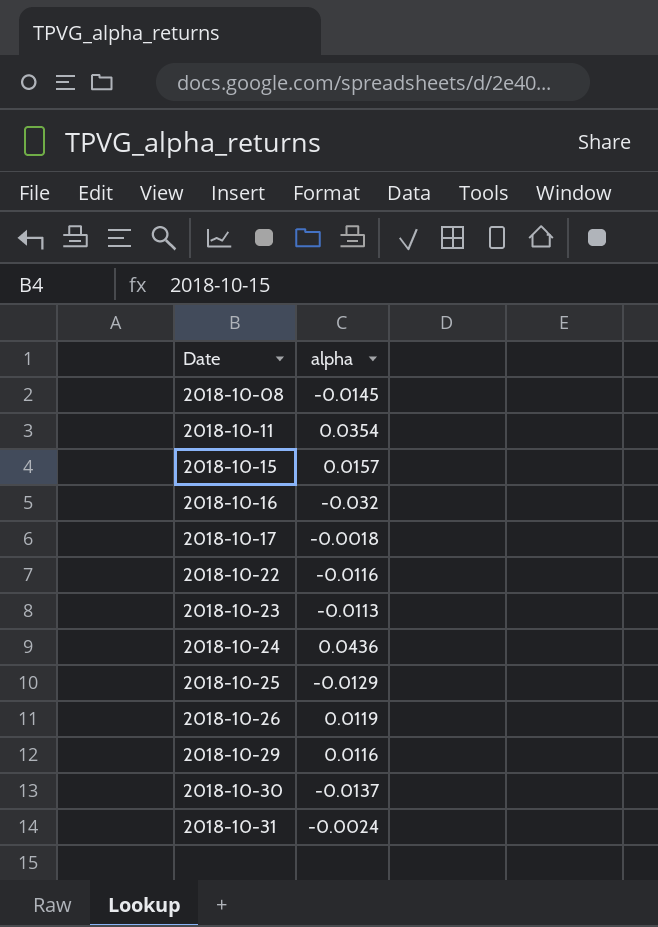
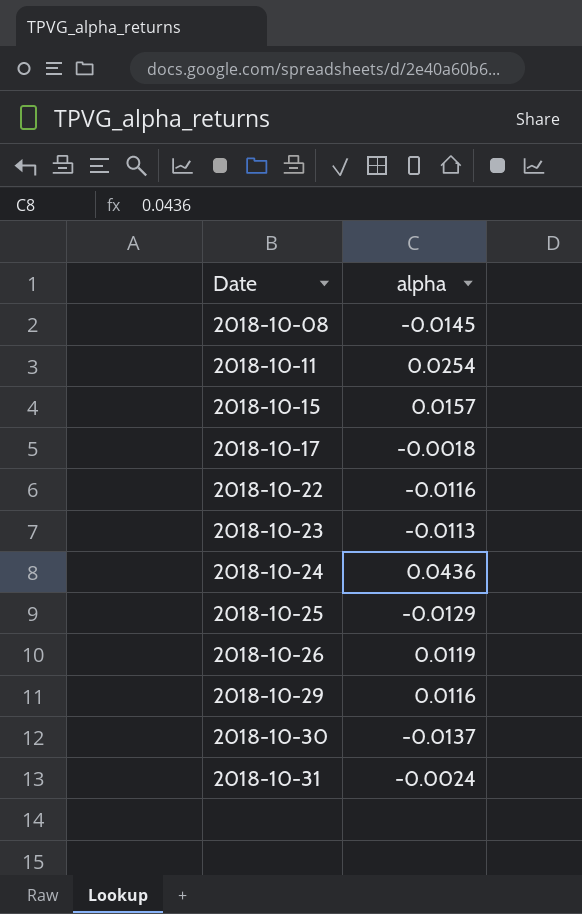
row 2018-10-16: -0.032 -> none
2018-10-11 | alpha: 0.0354 -> 0.0254

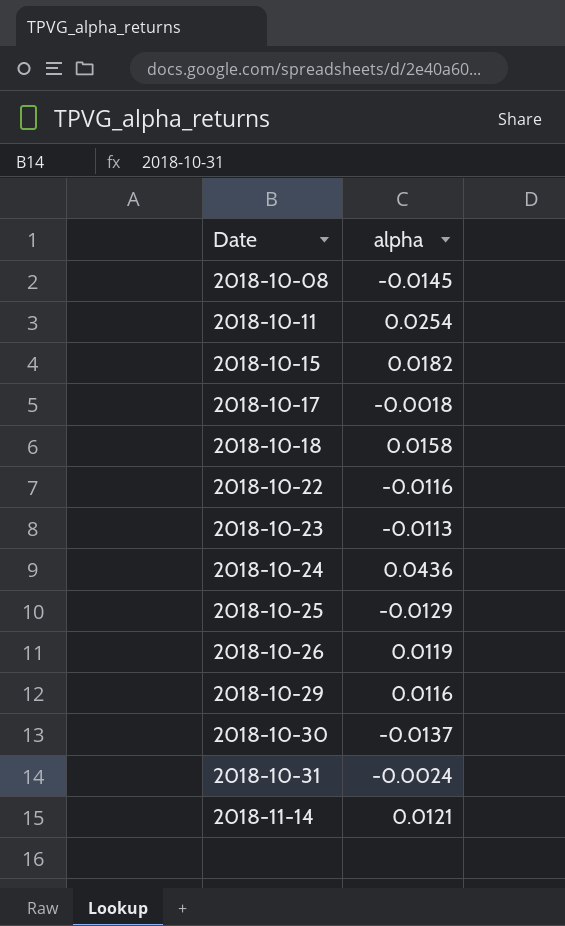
2018-10-15 | alpha: 0.0157 -> 0.0182
row 2018-10-18: none -> 0.0158
row 2018-11-14: none -> 0.0121

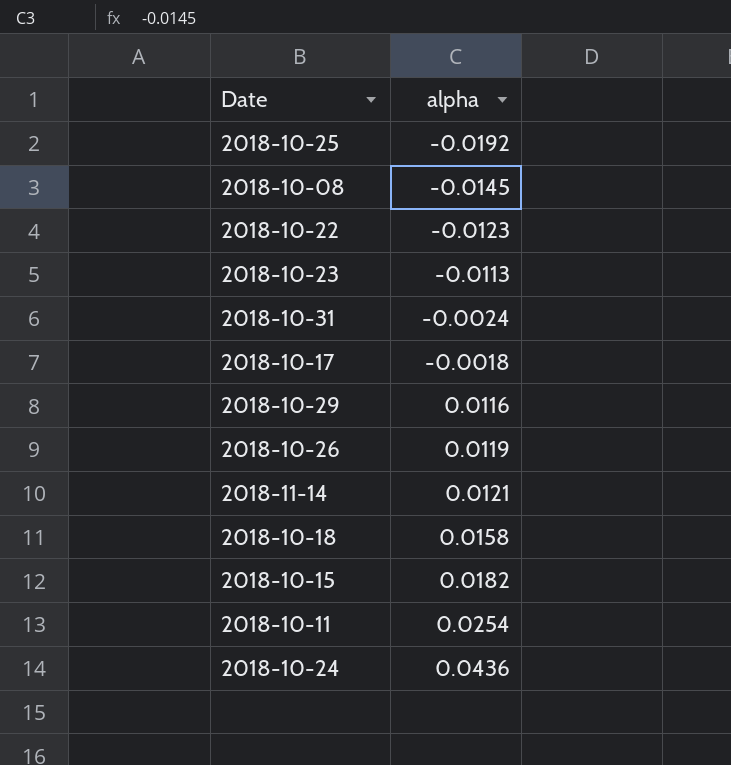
row order: Date ascending -> alpha ascending
row 2018-10-30: -0.0137 -> none
2018-10-25 | alpha: -0.0129 -> -0.0192
2018-10-22 | alpha: -0.0116 -> -0.0123

